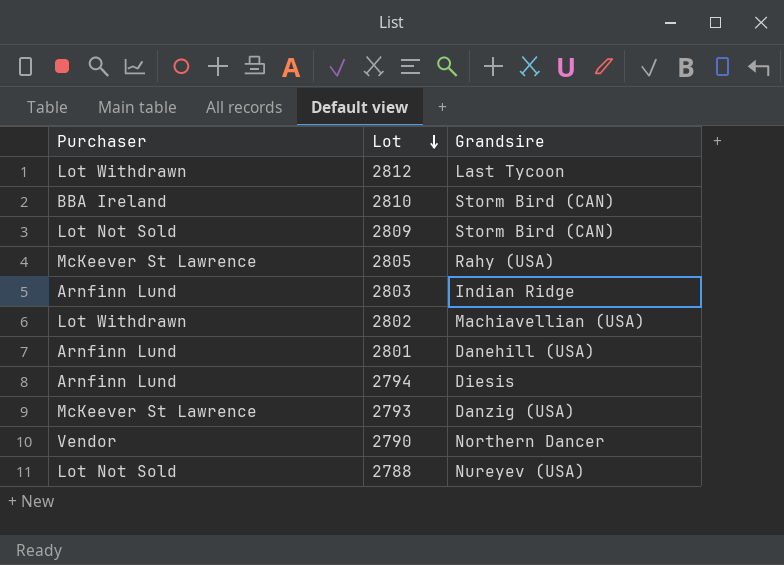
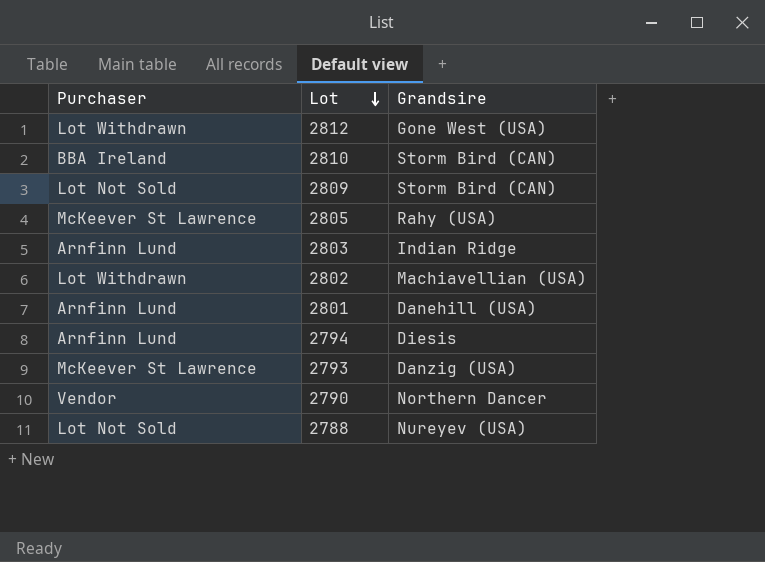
2812 | Grandsire: Last Tycoon -> Gone West (USA)

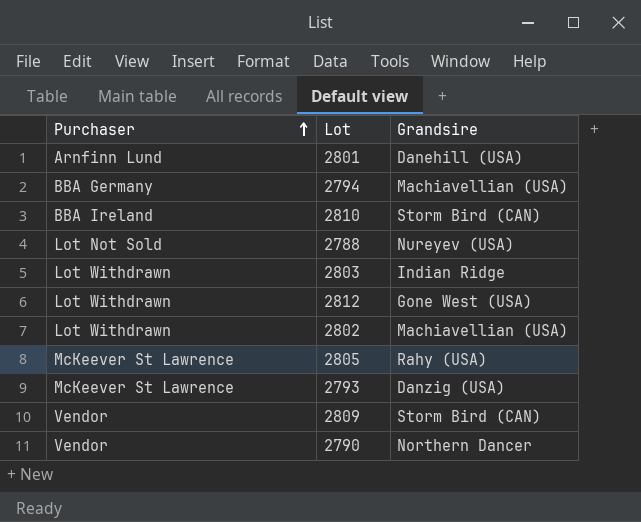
row order: Lot descending -> Purchaser ascending
2794 | Purchaser: Arnfinn Lund -> BBA Germany
2794 | Grandsire: Diesis -> Machiavellian (USA)
2803 | Purchaser: Arnfinn Lund -> Lot Withdrawn
2809 | Purchaser: Lot Not Sold -> Vendor

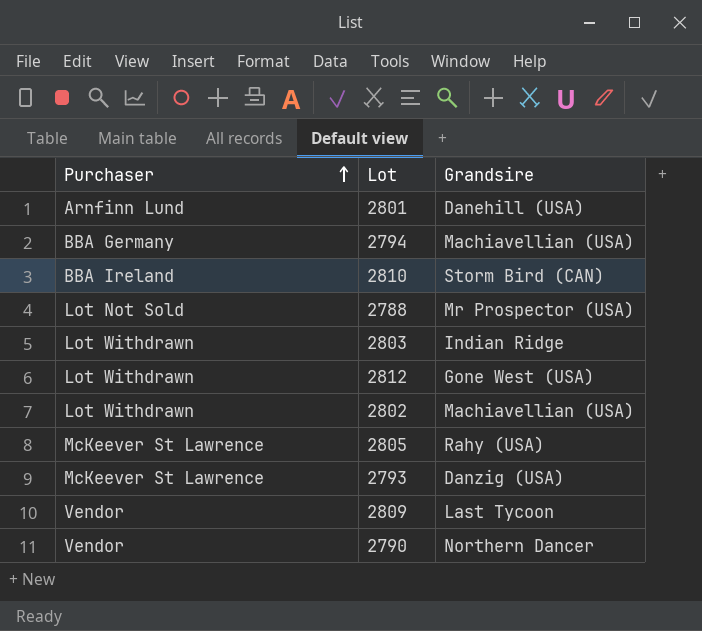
2788 | Grandsire: Nureyev (USA) -> Mr Prospector (USA)
2809 | Grandsire: Storm Bird (CAN) -> Last Tycoon

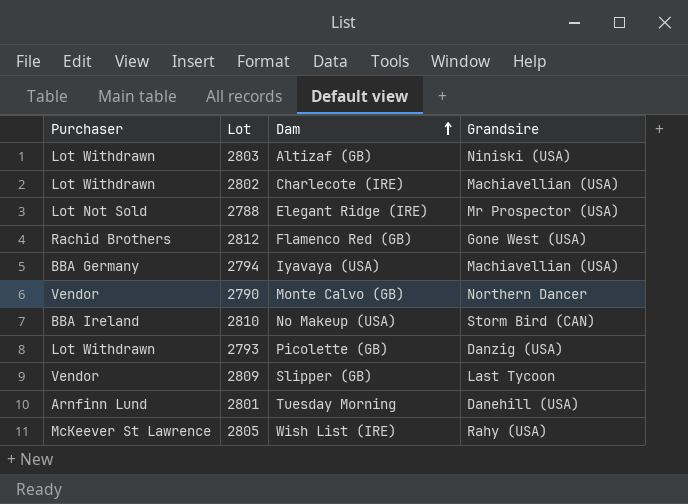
row order: Purchaser ascending -> Dam ascending
column Dam | position: none -> 3
2803 | Grandsire: Indian Ridge -> Niniski (USA)
2812 | Purchaser: Lot Withdrawn -> Rachid Brothers
2793 | Purchaser: McKeever St Lawrence -> Lot Withdrawn

